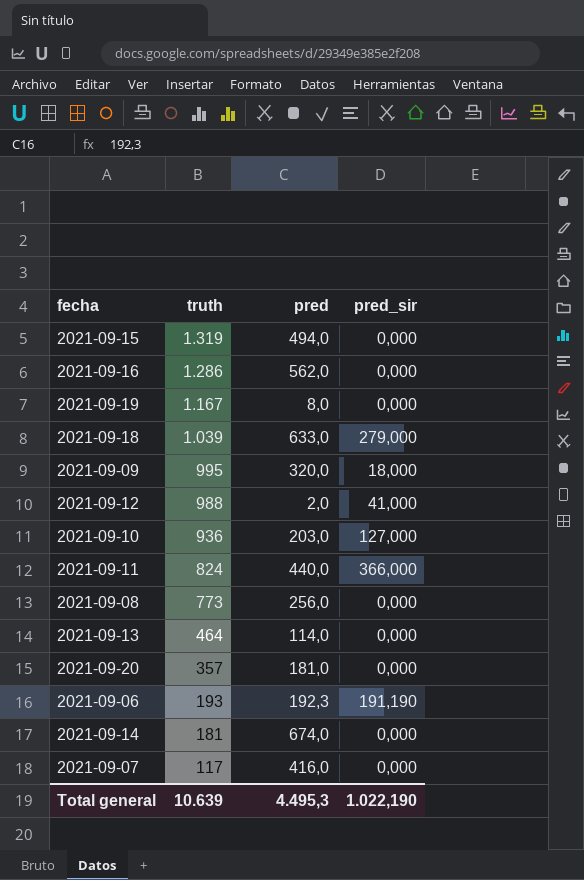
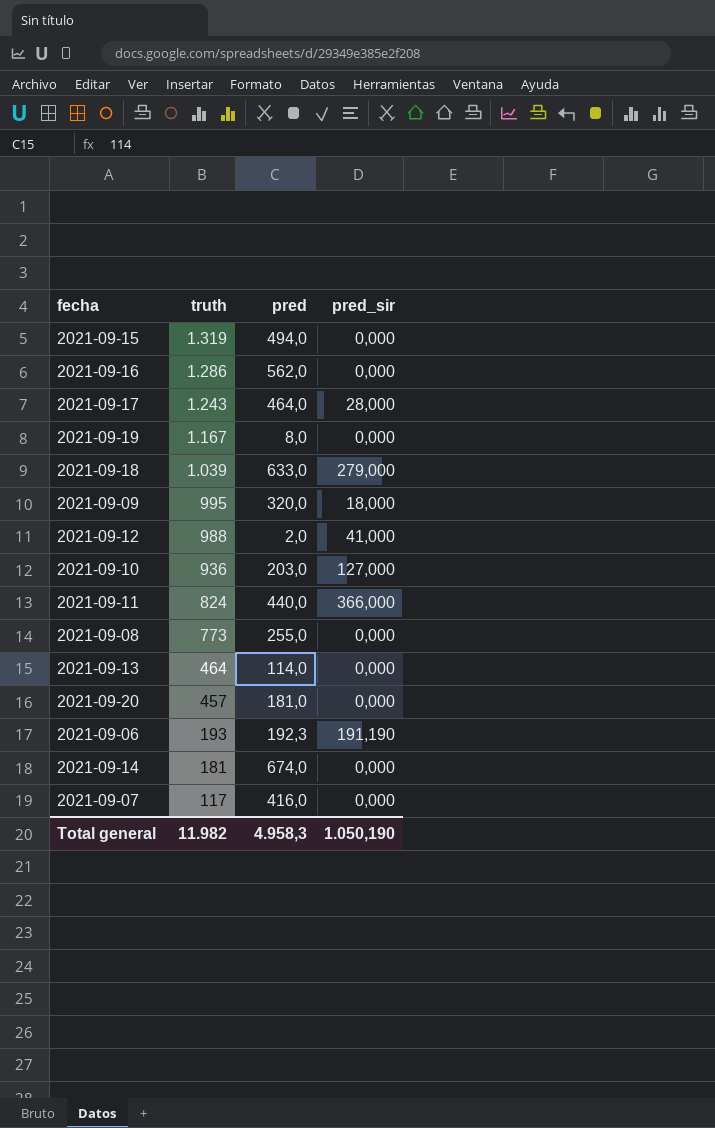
row 2021-09-17: none -> 1.243 | 464,0 | 28,000
2021-09-08 | pred: 256,0 -> 255,0
2021-09-20 | truth: 357 -> 457
Total general | truth: 10.639 -> 11.982
Total general | pred: 4.495,3 -> 4.958,3
Total general | pred_sir: 1.022,190 -> 1.050,190

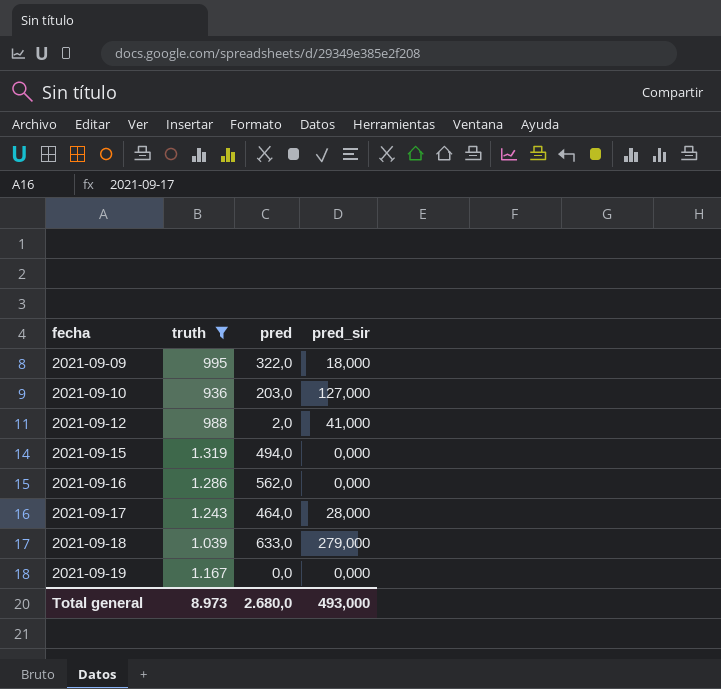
filter: none -> truth >= 936
row order: truth descending -> fecha ascending
2021-09-09 | pred: 320,0 -> 322,0
2021-09-19 | pred: 8,0 -> 0,0
Total general | truth: 11.982 -> 8.973
Total general | pred: 4.958,3 -> 2.680,0
Total general | pred_sir: 1.050,190 -> 493,000

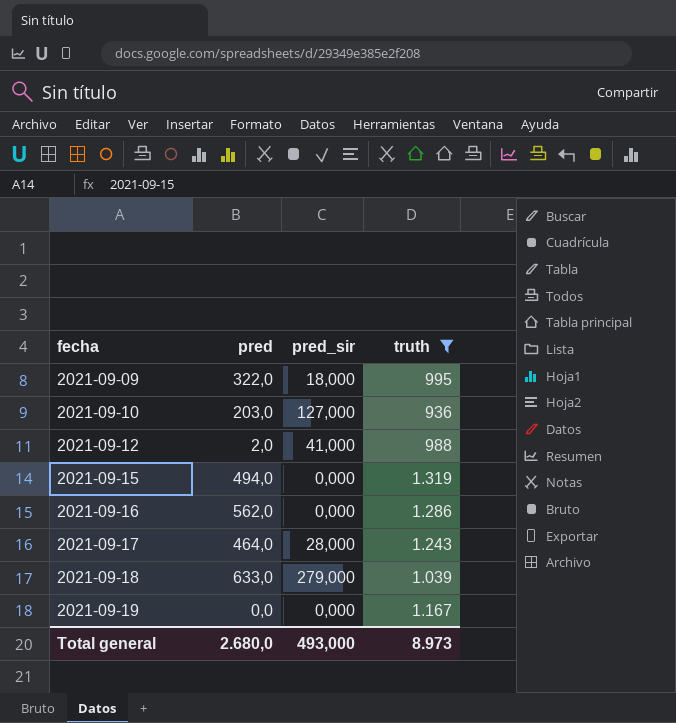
column truth | position: 2 -> 4

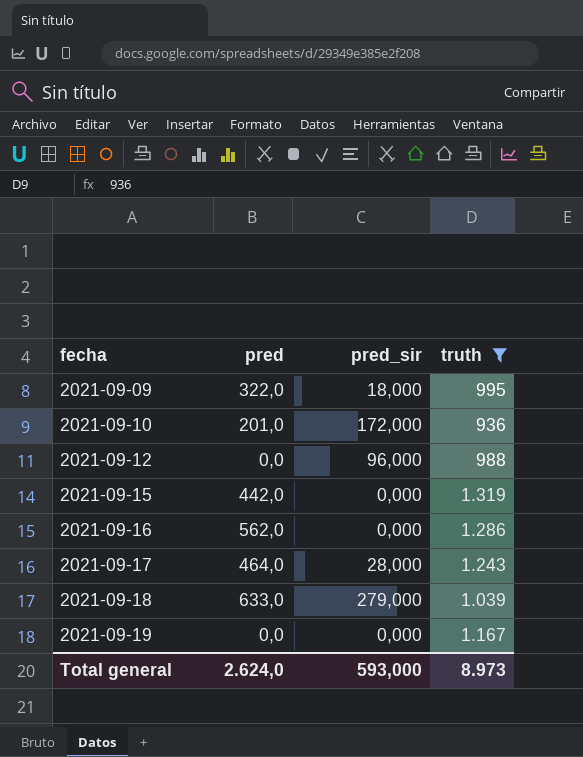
2021-09-10 | pred: 203,0 -> 201,0
2021-09-10 | pred_sir: 127,000 -> 172,000
2021-09-12 | pred: 2,0 -> 0,0
2021-09-12 | pred_sir: 41,000 -> 96,000
2021-09-15 | pred: 494,0 -> 442,0
Total general | pred: 2.680,0 -> 2.624,0
Total general | pred_sir: 493,000 -> 593,000

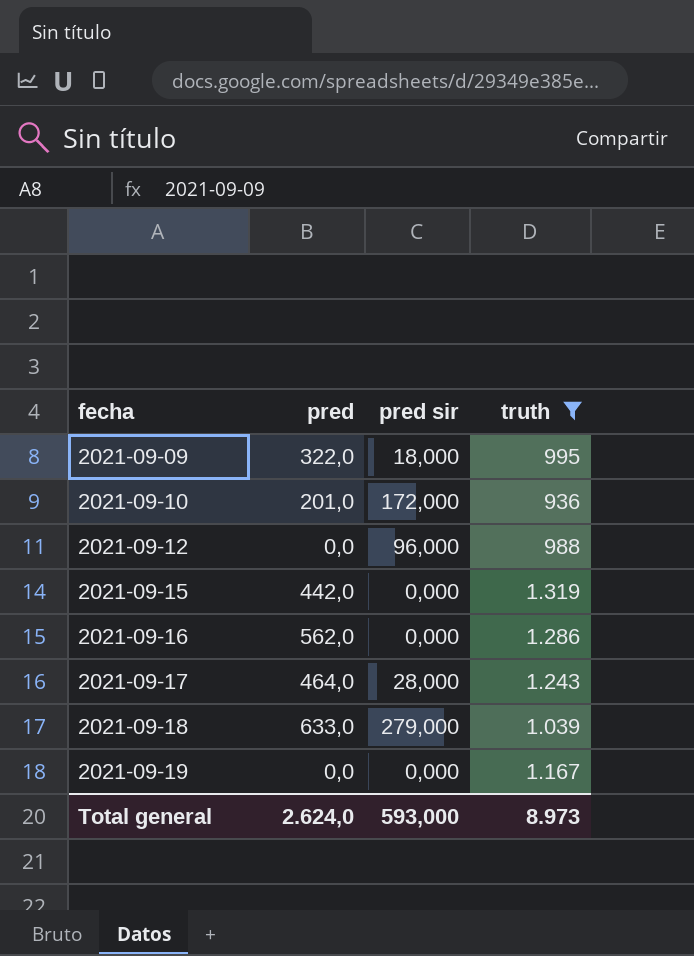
column name: pred_sir -> pred sir

